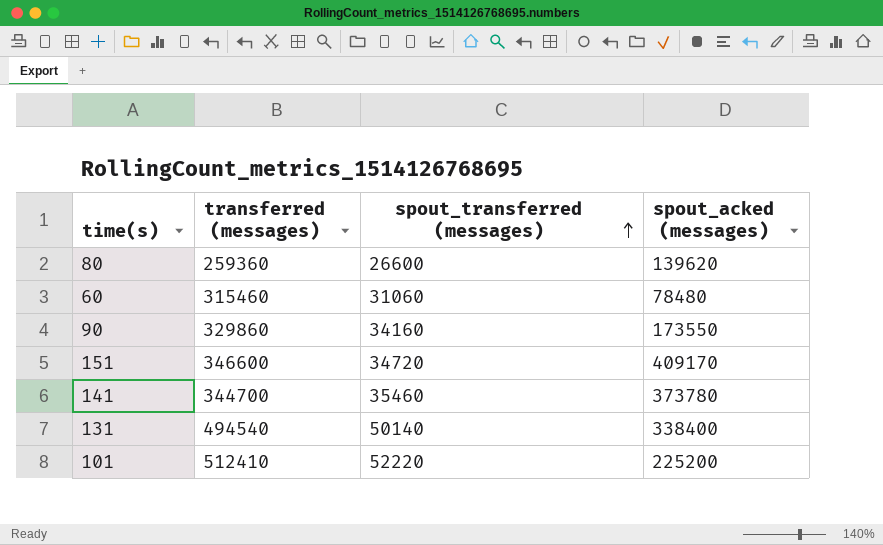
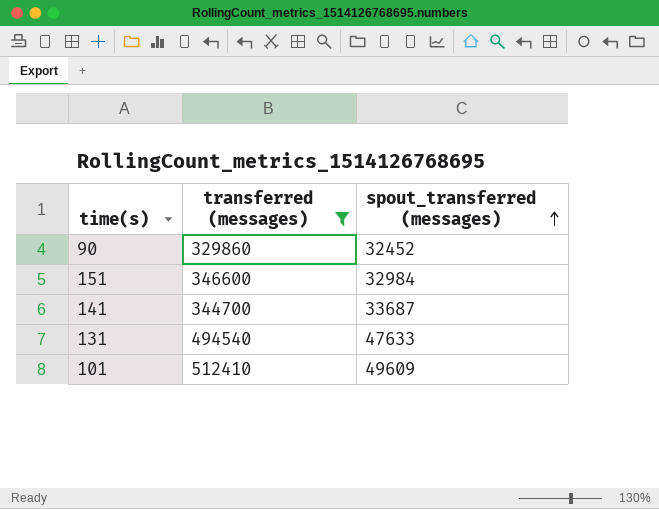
filter: none -> transferred (messages) >= 329860
column spout_acked (messages) | position: 4 -> none
90 | spout_transferred (messages): 34160 -> 32452
151 | spout_transferred (messages): 34720 -> 32984
141 | spout_transferred (messages): 35460 -> 33687
131 | spout_transferred (messages): 50140 -> 47633
101 | spout_transferred (messages): 52220 -> 49609

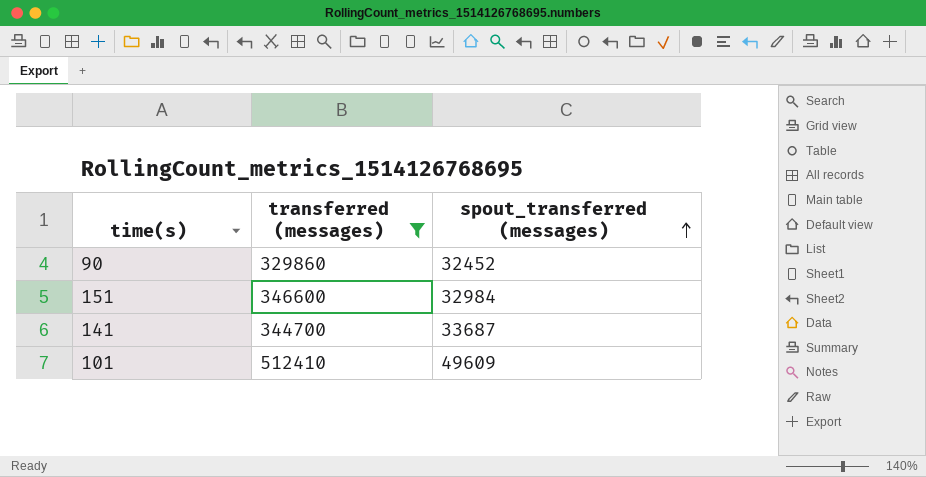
row 131: 494540 | 47633 -> none

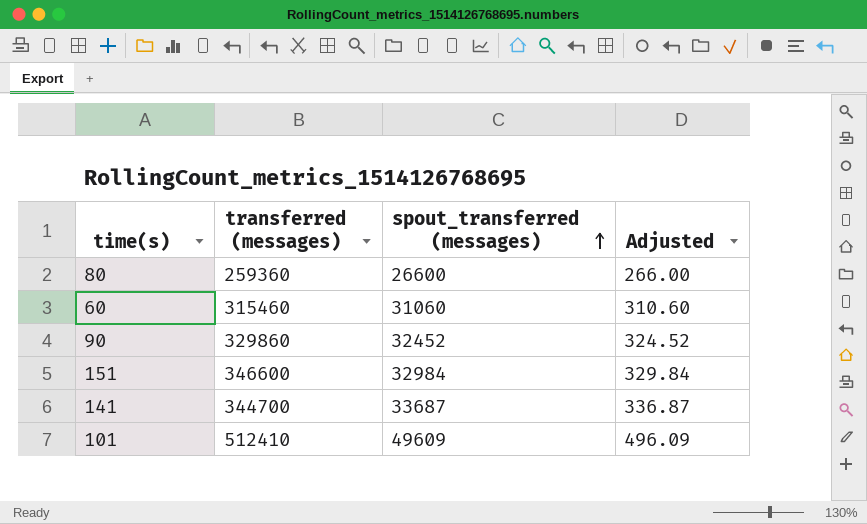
filter: transferred (messages) >= 329860 -> none
column Adjusted | formula: none -> [spout_transferred (messages)] * 0.01

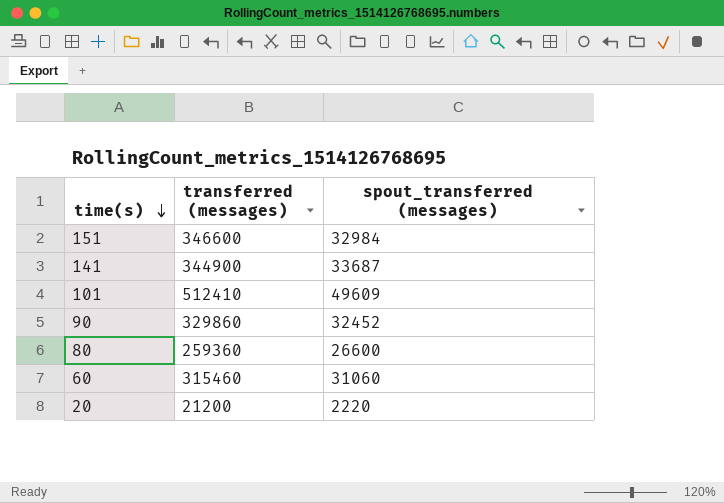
row order: spout_transferred (messages) ascending -> time(s) descending
column Adjusted | formula: [spout_transferred (messages)] * 0.01 -> none
141 | transferred (messages): 344700 -> 344900
row 20: none -> 21200 | 2220

